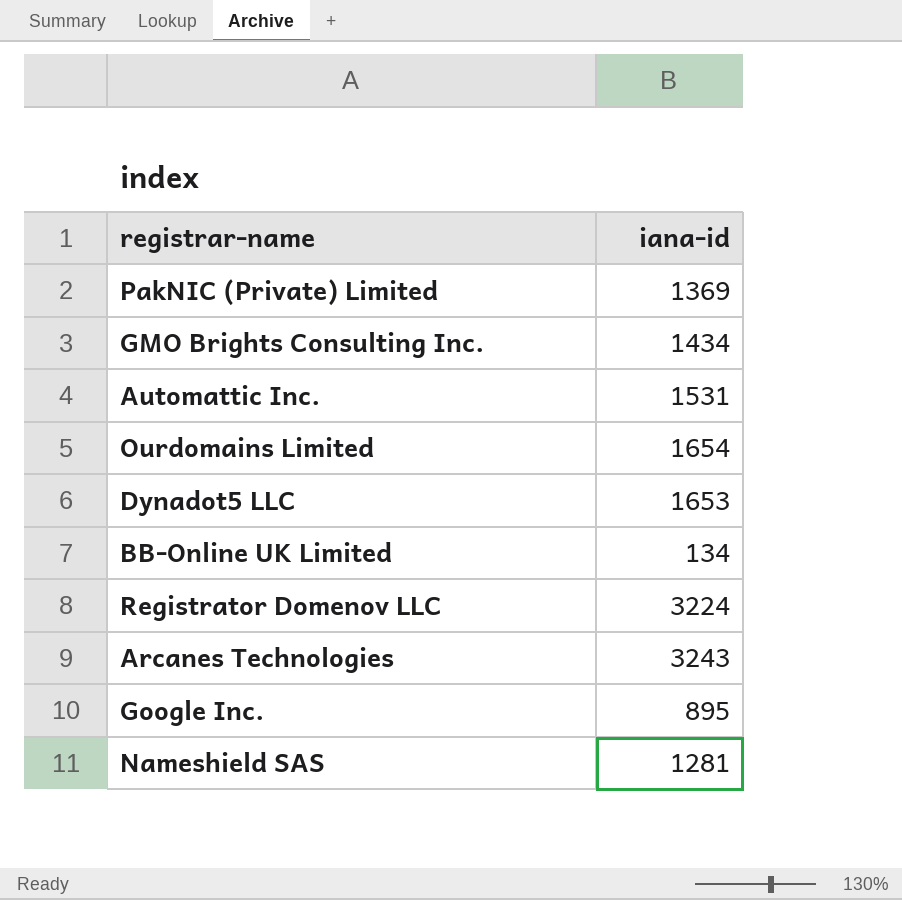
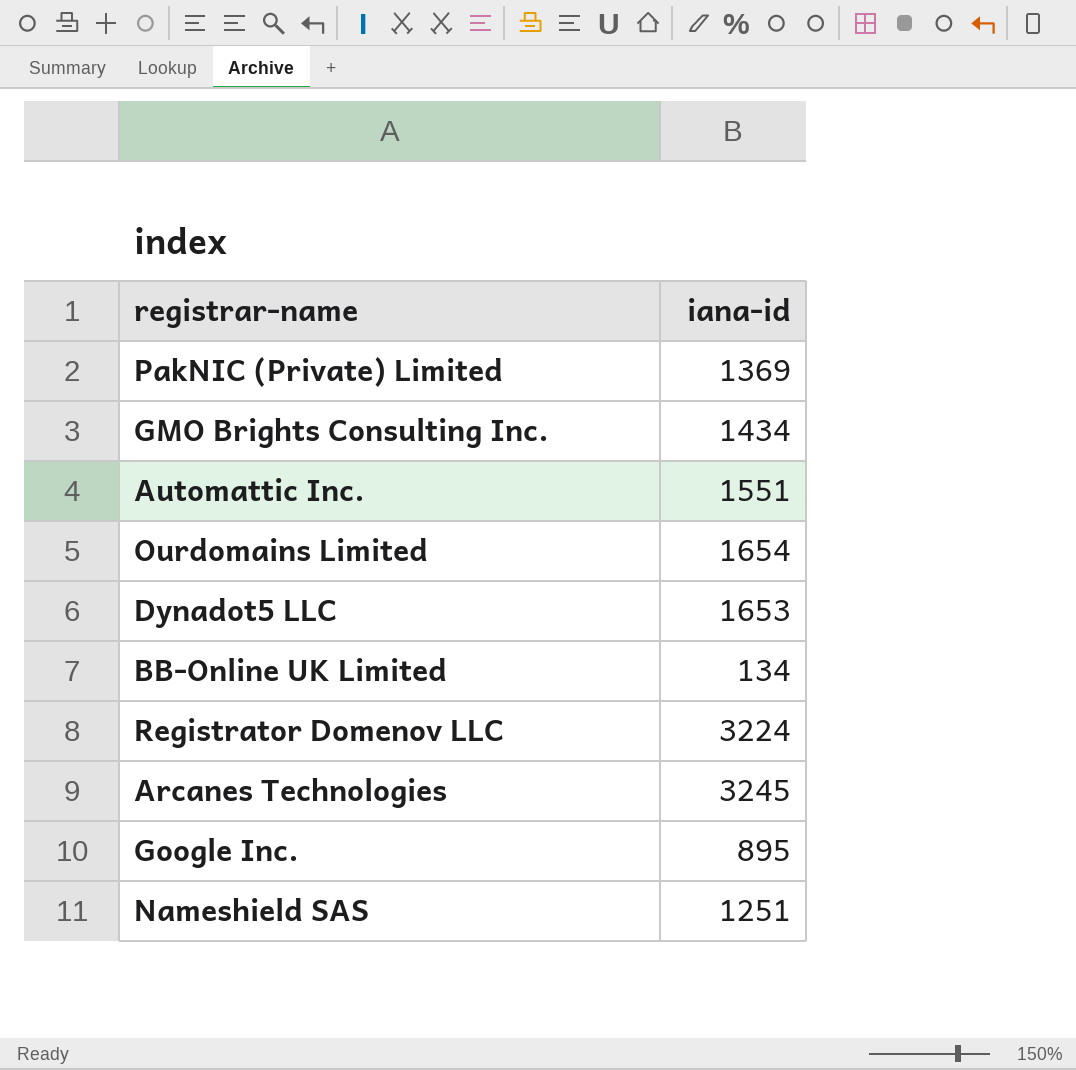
Automattic Inc. | iana-id: 1531 -> 1551
Arcanes Technologies | iana-id: 3243 -> 3245
Nameshield SAS | iana-id: 1281 -> 1251

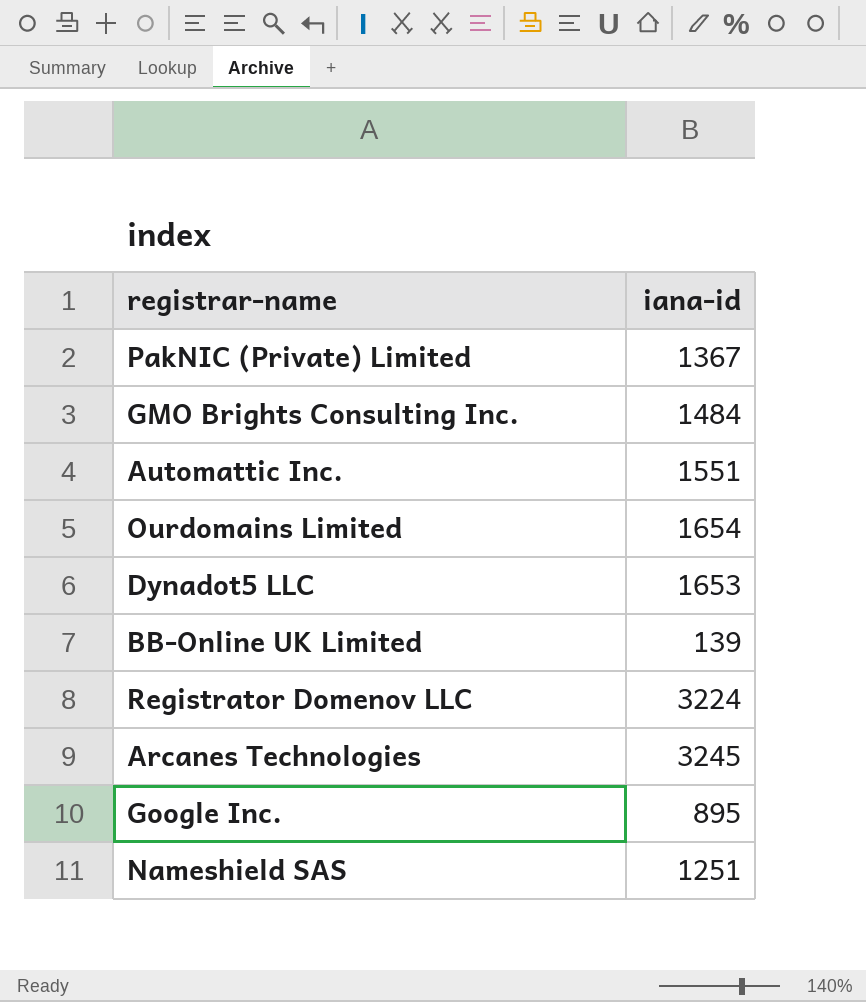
PakNIC (Private) Limited | iana-id: 1369 -> 1367
GMO Brights Consulting Inc. | iana-id: 1434 -> 1484
BB-Online UK Limited | iana-id: 134 -> 139

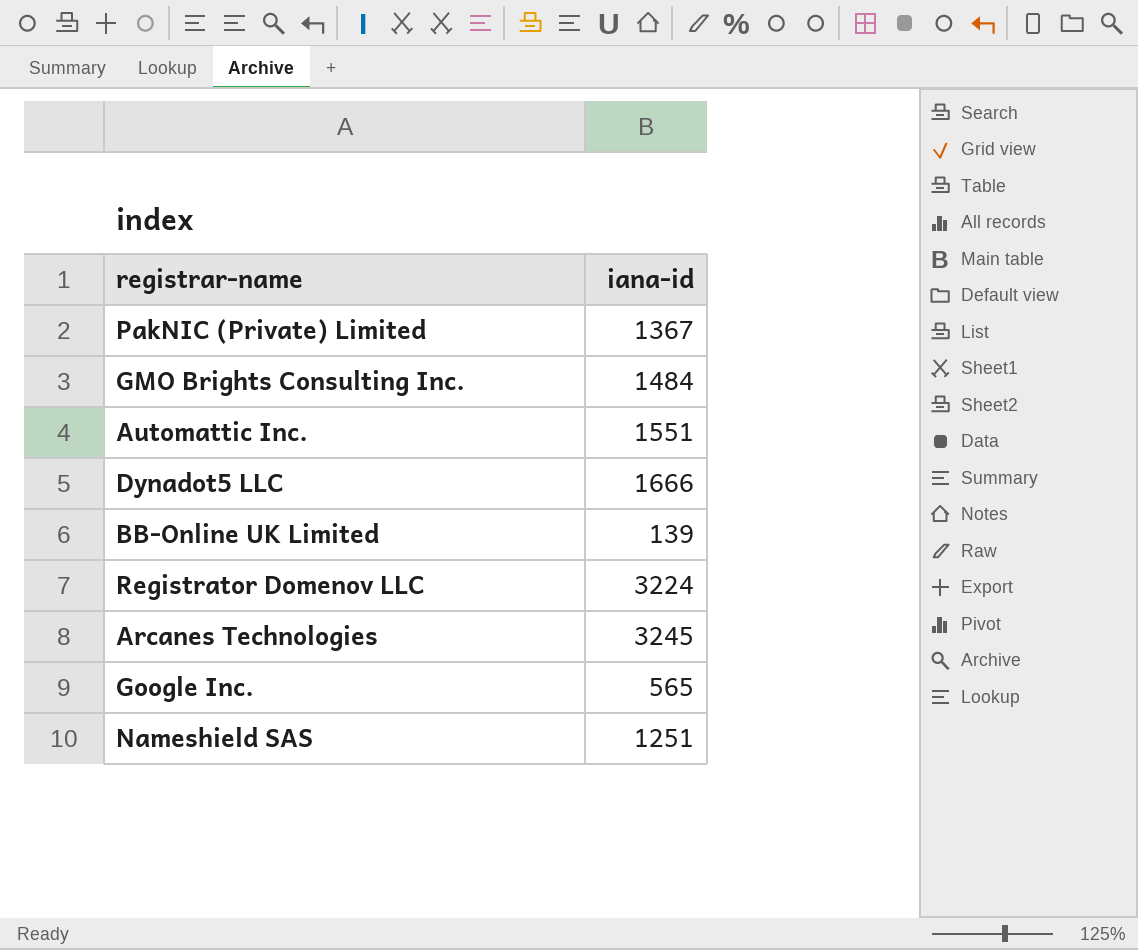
row Ourdomains Limited: 1654 -> none
Dynadot5 LLC | iana-id: 1653 -> 1666
Google Inc. | iana-id: 895 -> 565

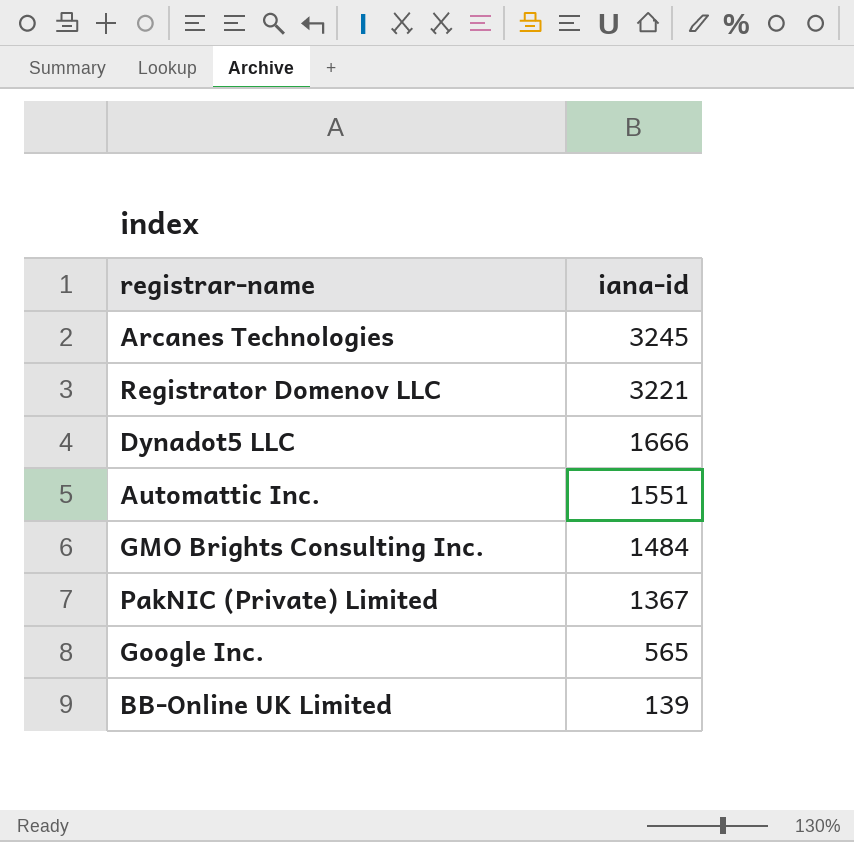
row order: none -> iana-id descending
row Nameshield SAS: 1251 -> none
Registrator Domenov LLC | iana-id: 3224 -> 3221

